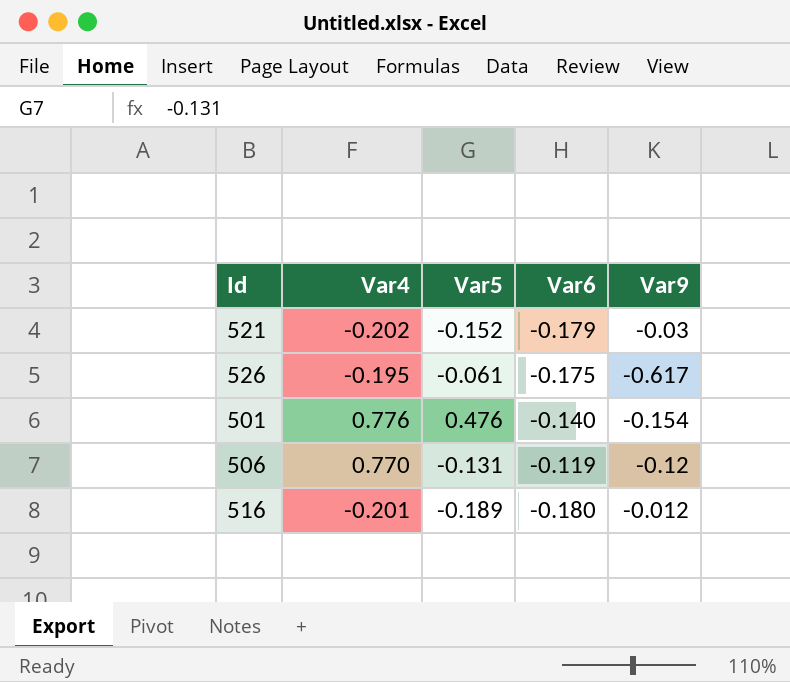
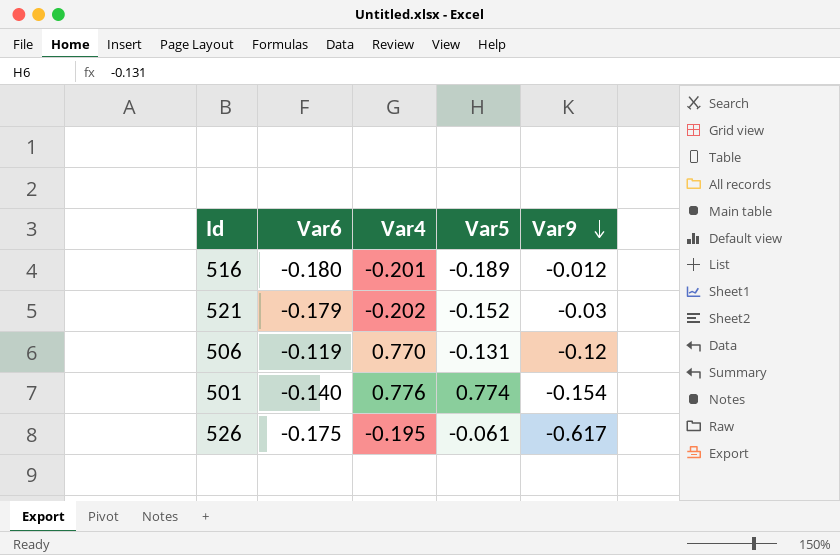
row order: none -> Var9 descending
column Var6 | position: 4 -> 2
501 | Var5: 0.476 -> 0.774

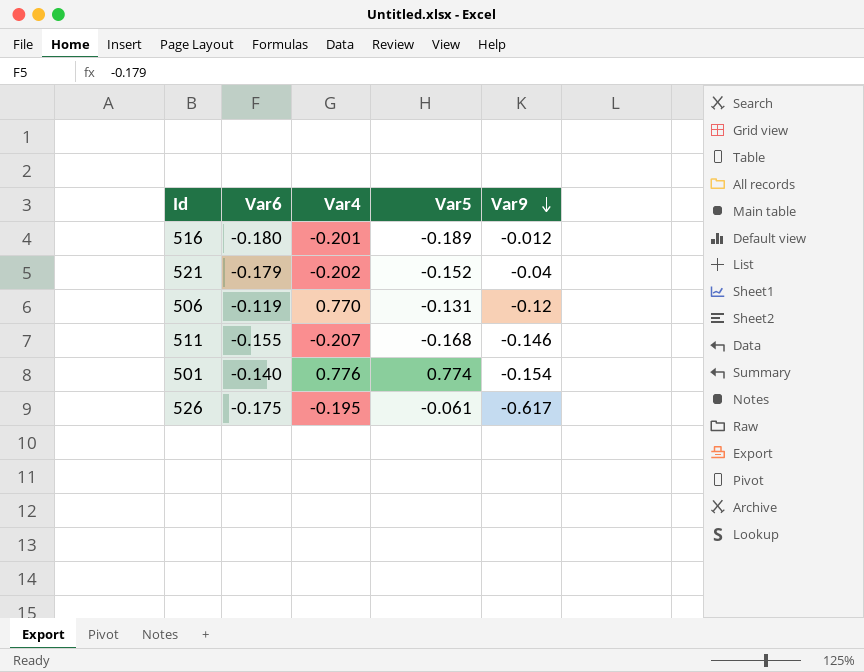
521 | Var9: -0.03 -> -0.04
row 511: none -> -0.155 | -0.207 | -0.168 | -0.146

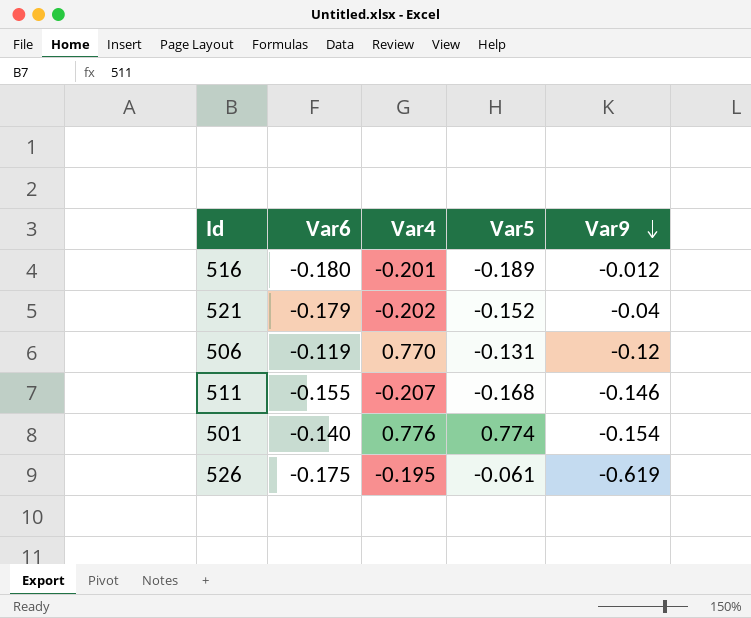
526 | Var9: -0.617 -> -0.619

